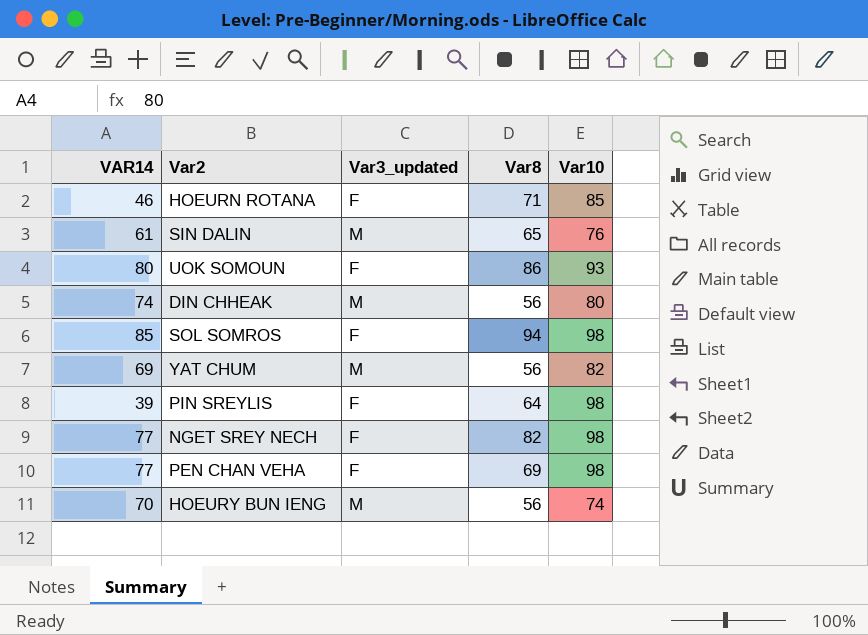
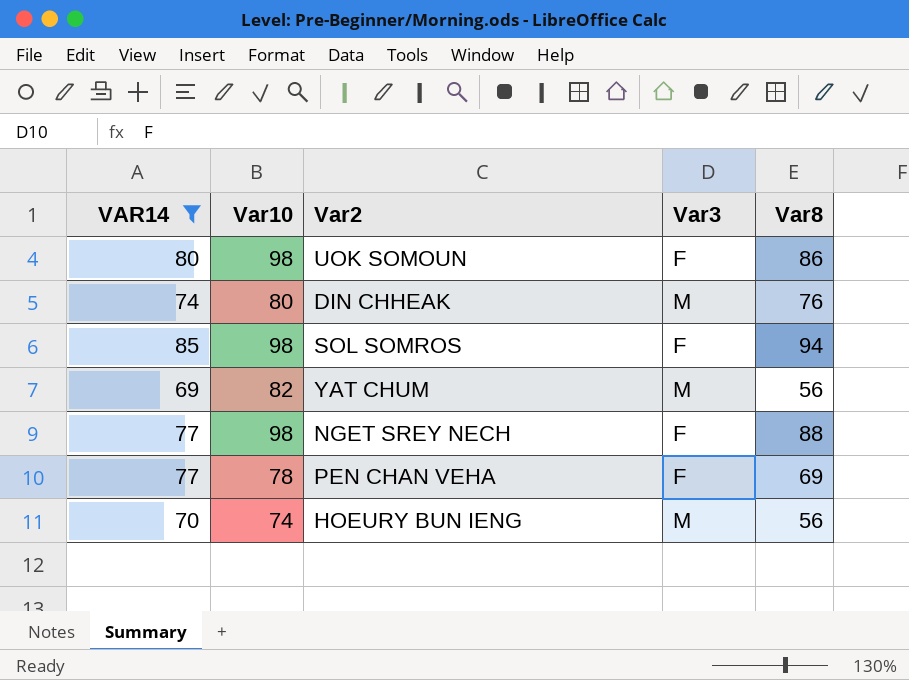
filter: none -> VAR14 >= 69
column Var10 | position: 5 -> 2
column name: Var3_updated -> Var3
UOK SOMOUN | Var10: 93 -> 98
DIN CHHEAK | Var8: 56 -> 76
NGET SREY NECH | Var8: 82 -> 88
PEN CHAN VEHA | Var10: 98 -> 78

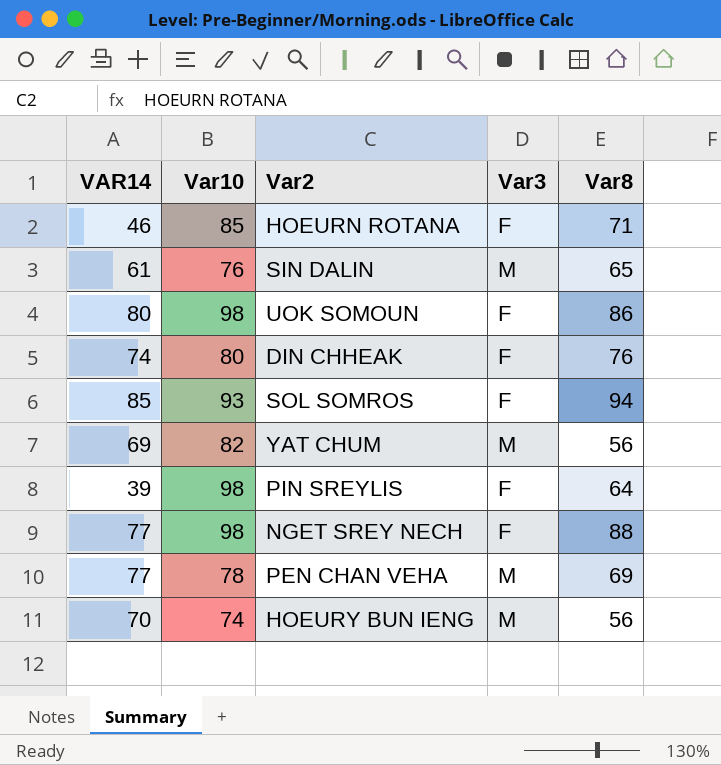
filter: VAR14 >= 69 -> none
DIN CHHEAK | Var3: M -> F
SOL SOMROS | Var10: 98 -> 93
PEN CHAN VEHA | Var3: F -> M

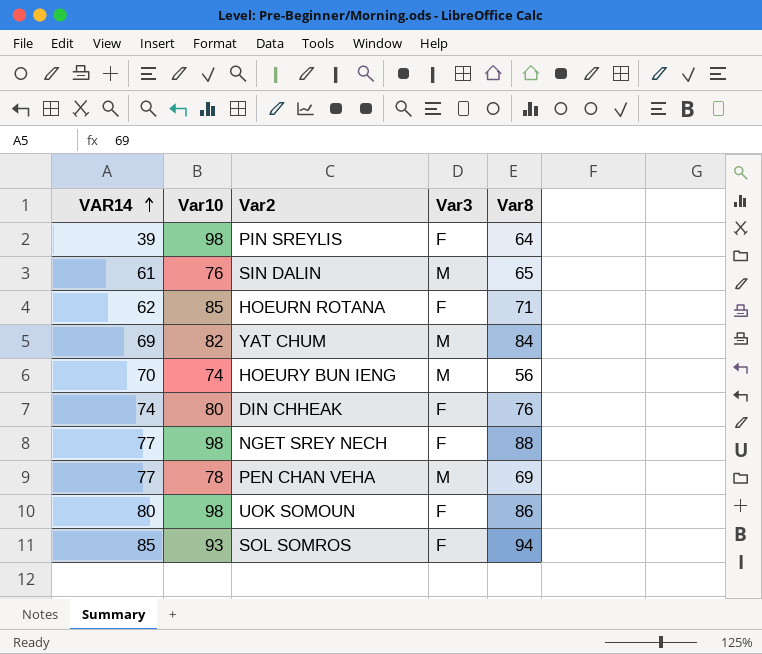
row order: none -> VAR14 ascending
HOEURN ROTANA | VAR14: 46 -> 62
YAT CHUM | Var8: 56 -> 84

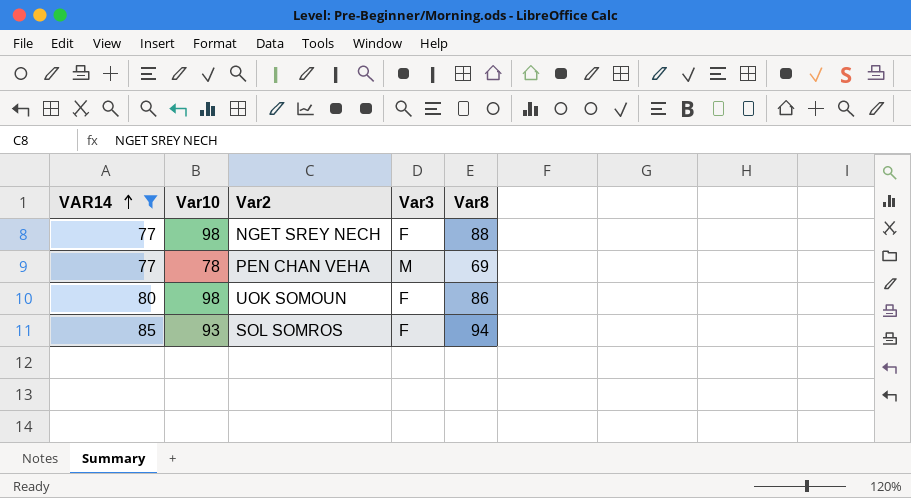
filter: none -> VAR14 >= 77

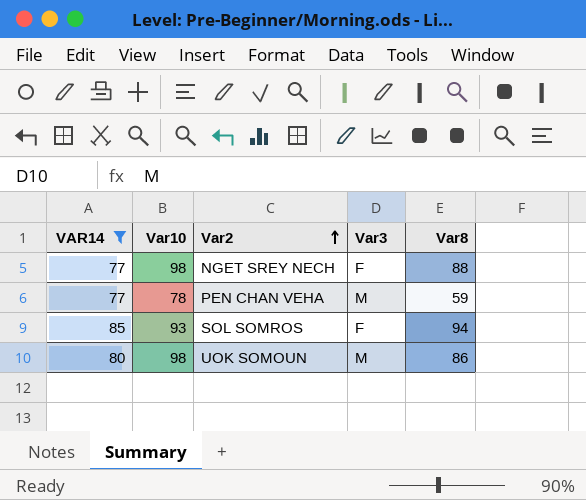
row order: VAR14 ascending -> Var2 ascending
PEN CHAN VEHA | Var8: 69 -> 59
UOK SOMOUN | Var3: F -> M

